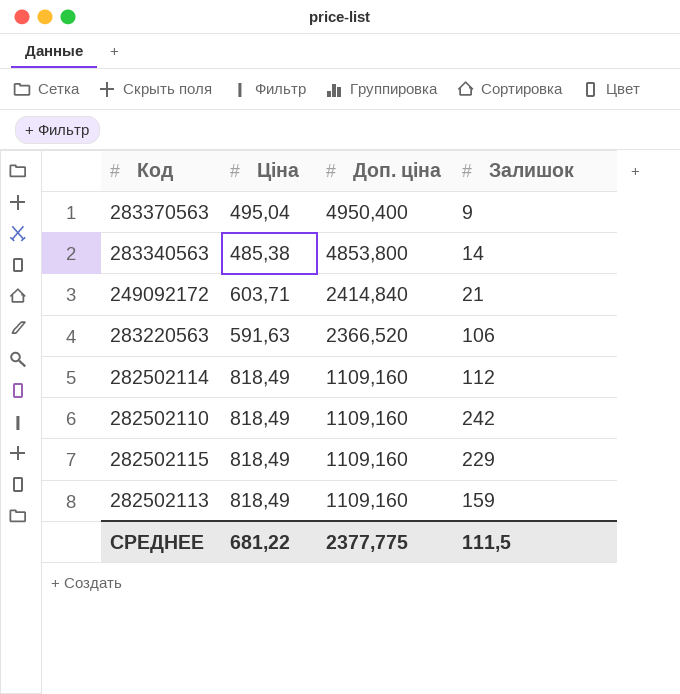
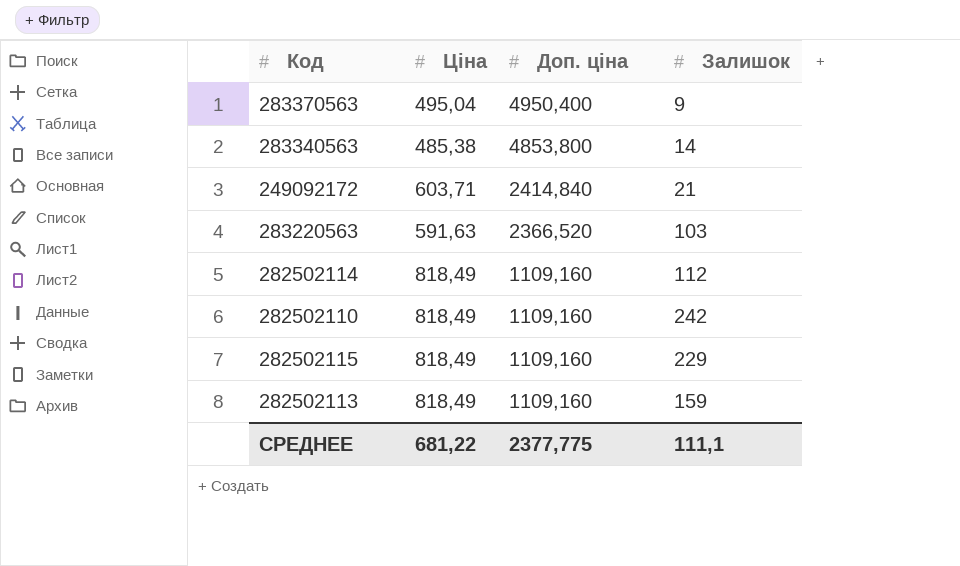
283220563 | Залишок: 106 -> 103
СРЕДНЕЕ | Залишок: 111,5 -> 111,1

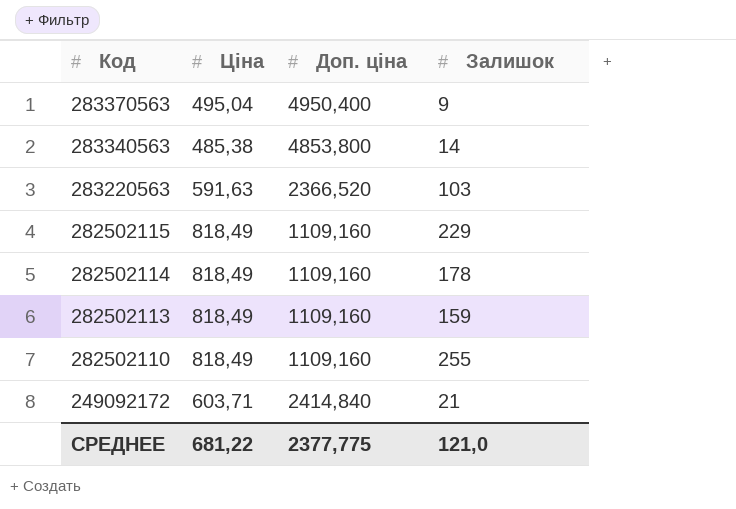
row order: Доп. ціна descending -> Код descending
282502114 | Залишок: 112 -> 178
282502110 | Залишок: 242 -> 255
СРЕДНЕЕ | Залишок: 111,1 -> 121,0

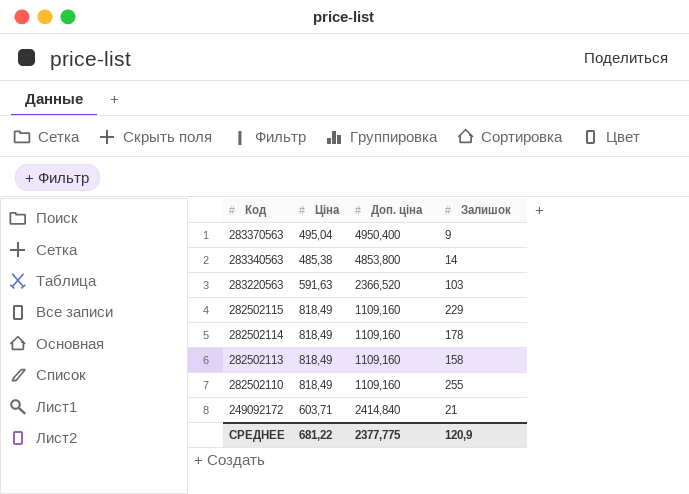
282502113 | Залишок: 159 -> 158
СРЕДНЕЕ | Залишок: 121,0 -> 120,9

